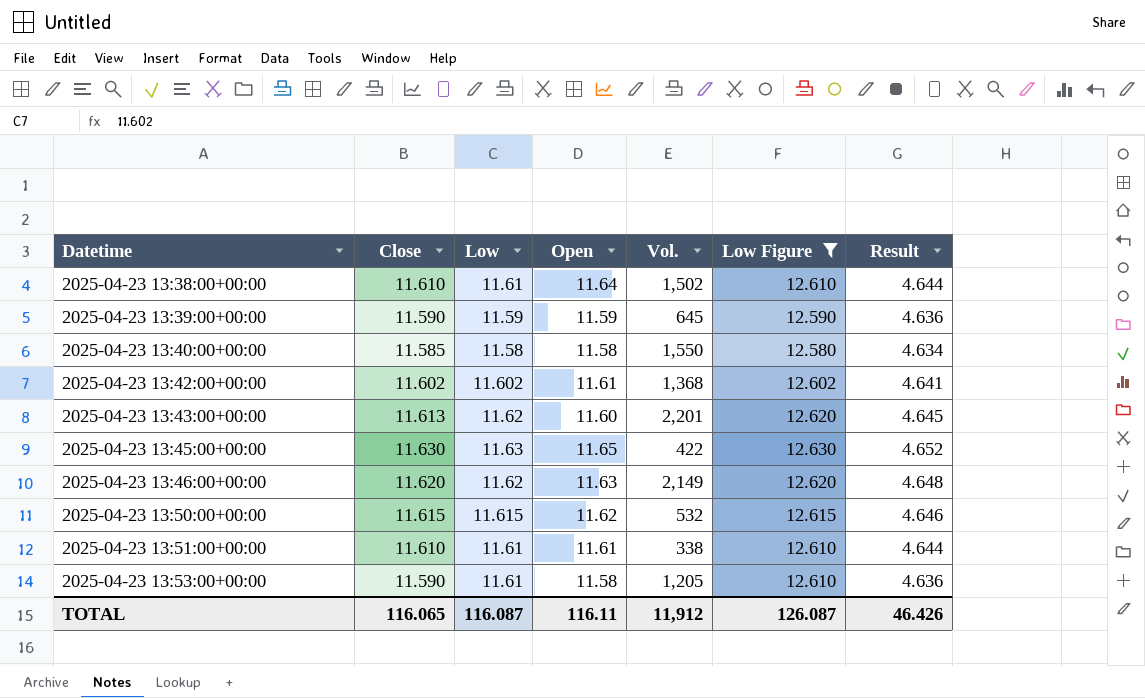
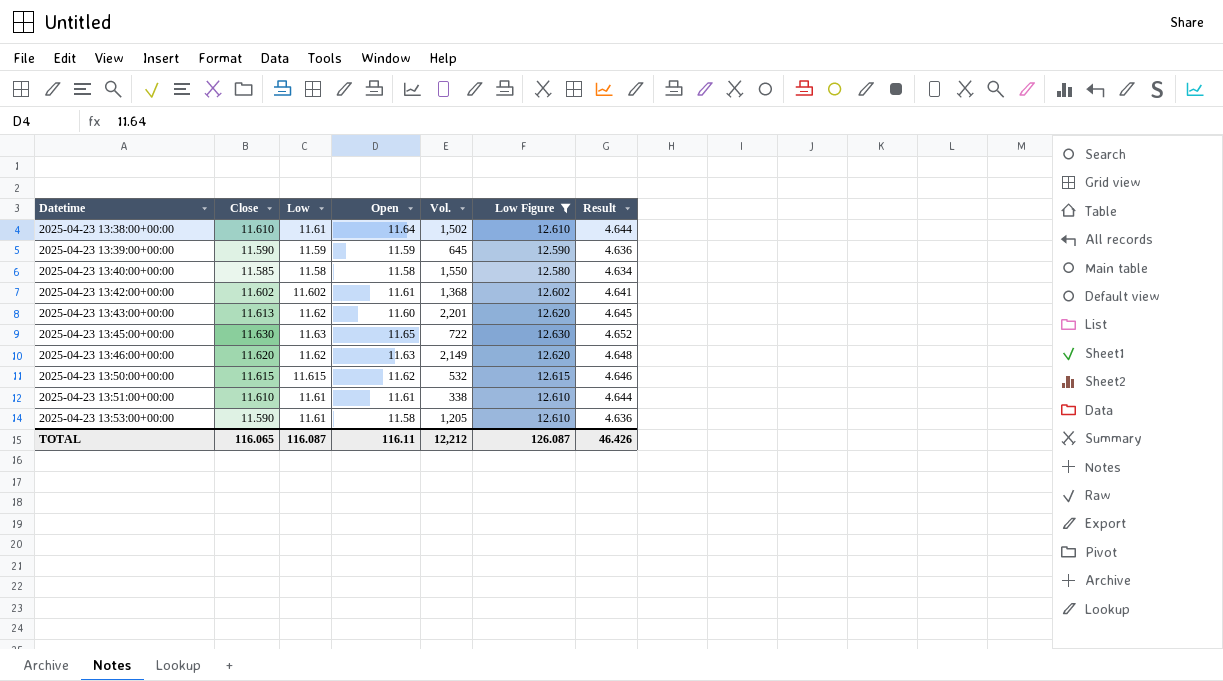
2025-04-23 13:45:00+00:00 | Vol.: 422 -> 722
TOTAL | Vol.: 11,912 -> 12,212

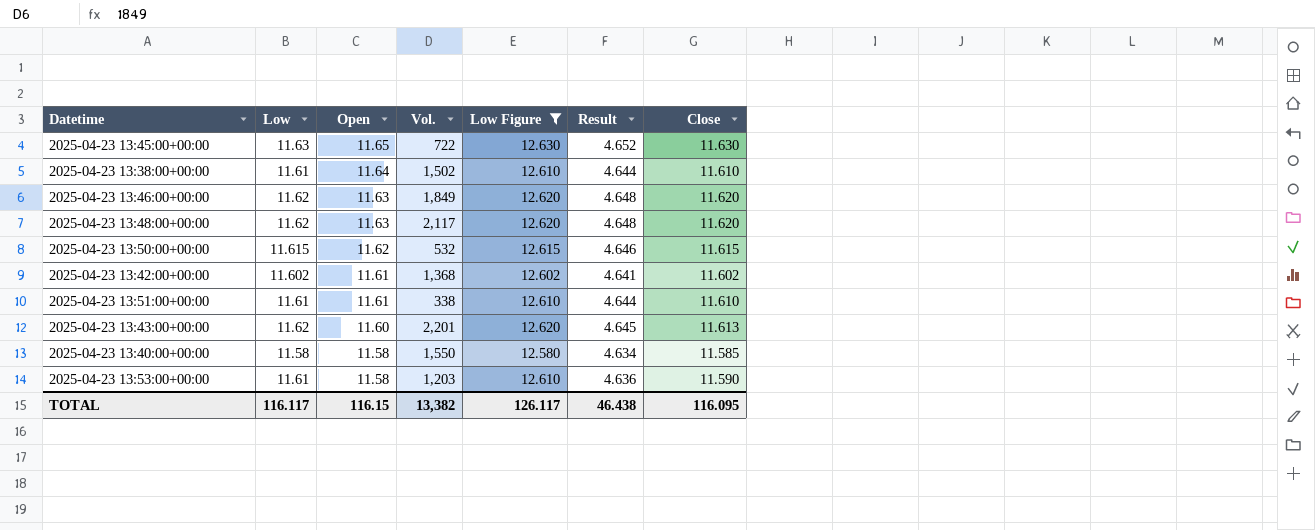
row order: Datetime ascending -> Open descending
column Close | position: 2 -> 7
row 2025-04-23 13:39:00+00:00: 11.590 | 11.59 | 11.59 | 645 | 12.590 | 4.636 -> none
2025-04-23 13:46:00+00:00 | Vol.: 2,149 -> 1,849
row 2025-04-23 13:48:00+00:00: none -> 11.62 | 11.63 | 2,117 | 12.620 | 4.648 | 11.620
2025-04-23 13:53:00+00:00 | Vol.: 1,205 -> 1,203
TOTAL | Low: 116.087 -> 116.117
TOTAL | Open: 116.11 -> 116.15
TOTAL | Vol.: 12,212 -> 13,382
TOTAL | Low Figure: 126.087 -> 126.117
TOTAL | Result: 46.426 -> 46.438
TOTAL | Close: 116.065 -> 116.095

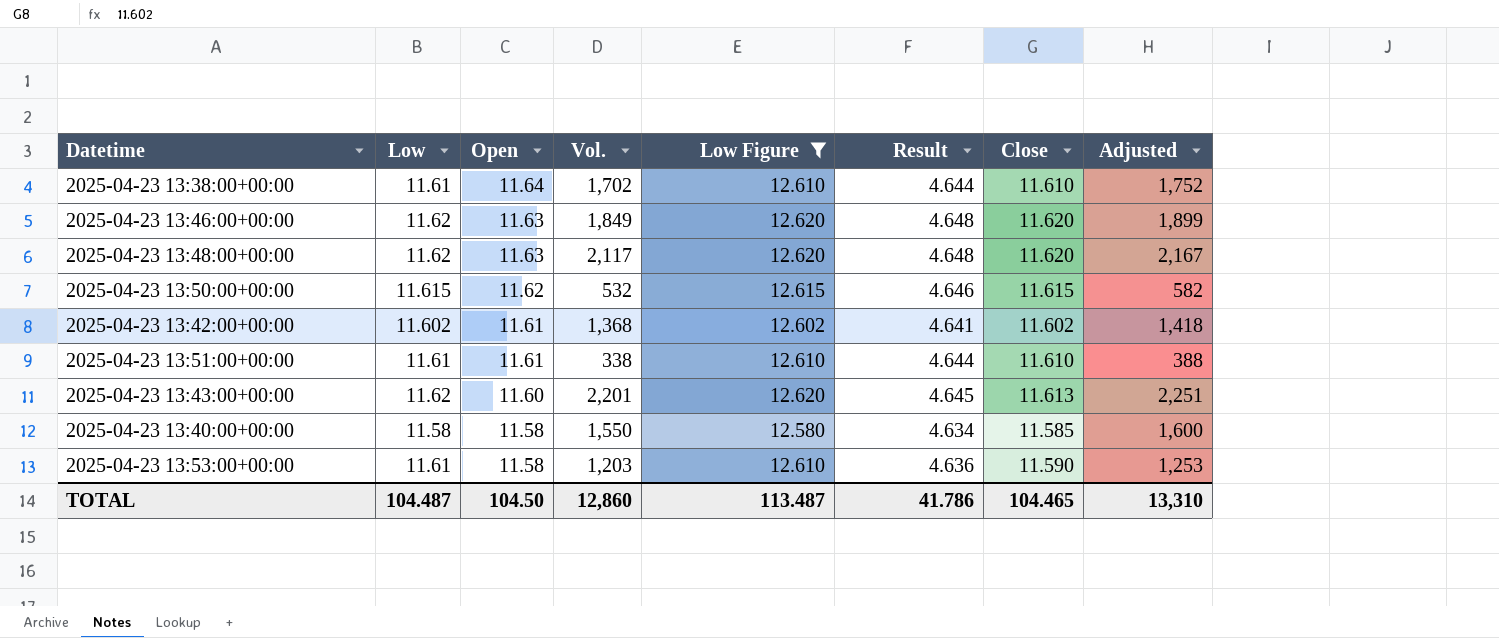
column Adjusted | formula: none -> [Vol.] + 50
row 2025-04-23 13:45:00+00:00: 11.63 | 11.65 | 722 | 12.630 | 4.652 | 11.630 -> none
2025-04-23 13:38:00+00:00 | Vol.: 1,502 -> 1,702
TOTAL | Low: 116.117 -> 104.487
TOTAL | Open: 116.15 -> 104.50
TOTAL | Vol.: 13,382 -> 12,860
TOTAL | Low Figure: 126.117 -> 113.487
TOTAL | Result: 46.438 -> 41.786
TOTAL | Close: 116.095 -> 104.465

